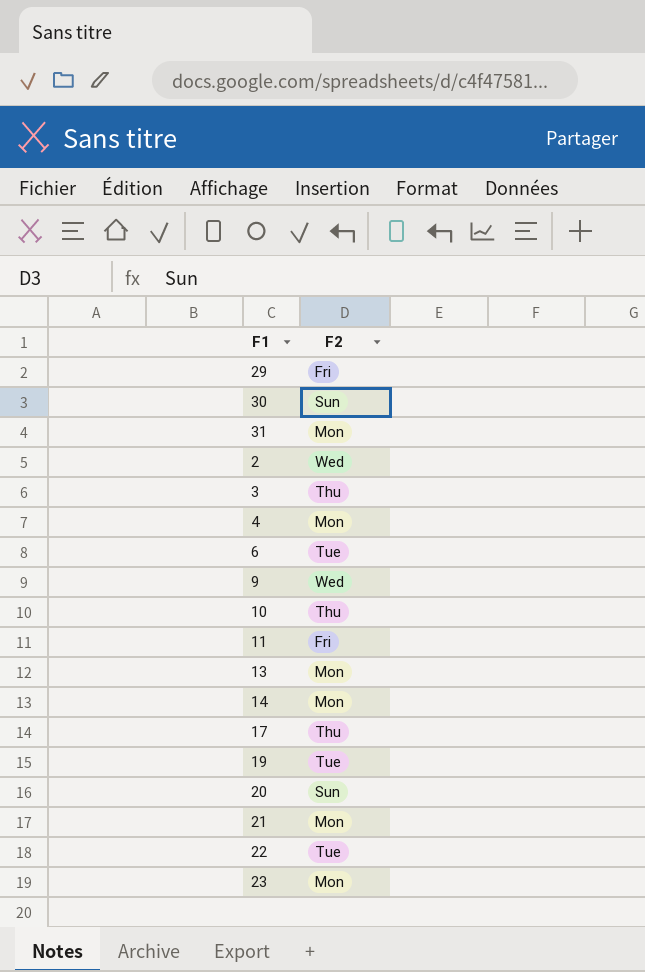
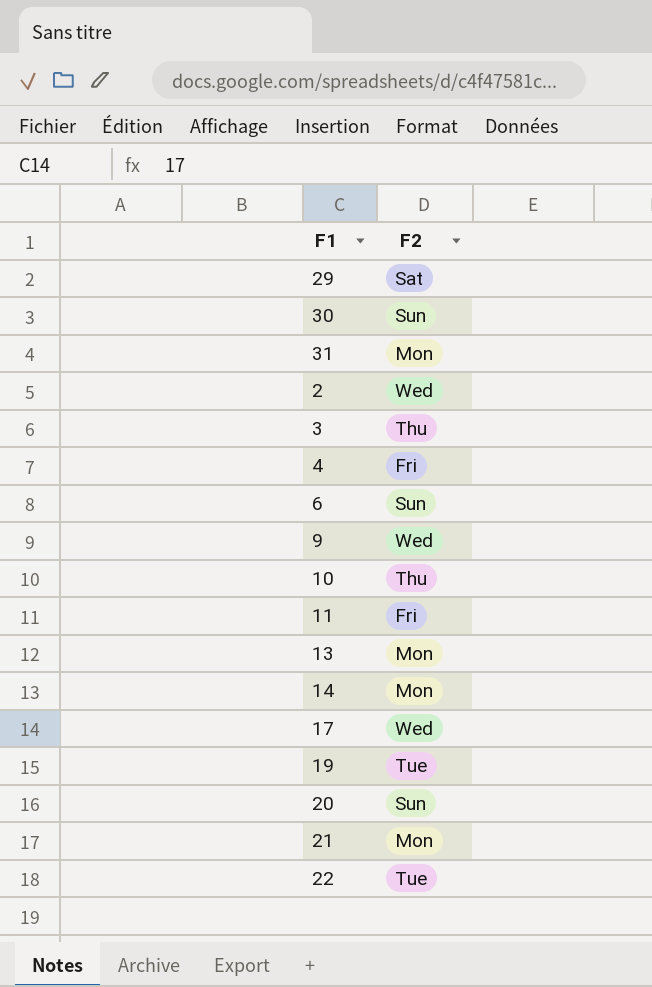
row 23: Mon -> none
29 | F2: Fri -> Sat
4 | F2: Mon -> Fri
6 | F2: Tue -> Sun
17 | F2: Thu -> Wed

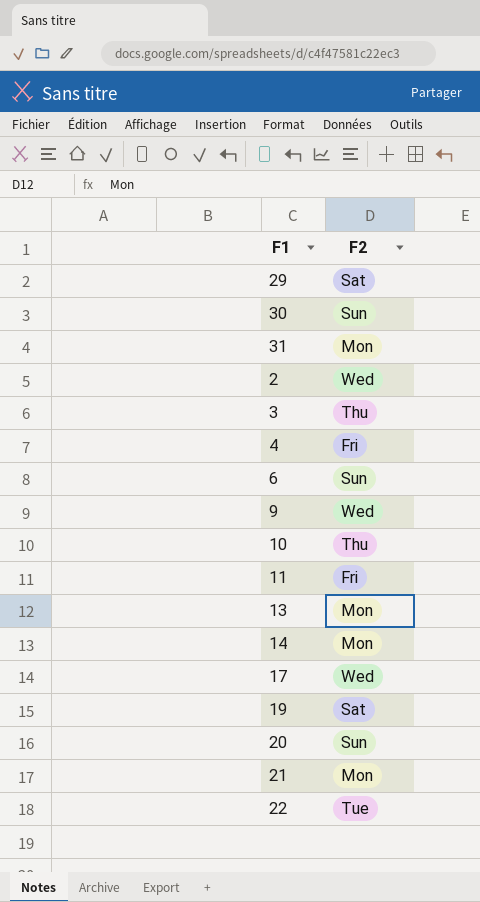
19 | F2: Tue -> Sat

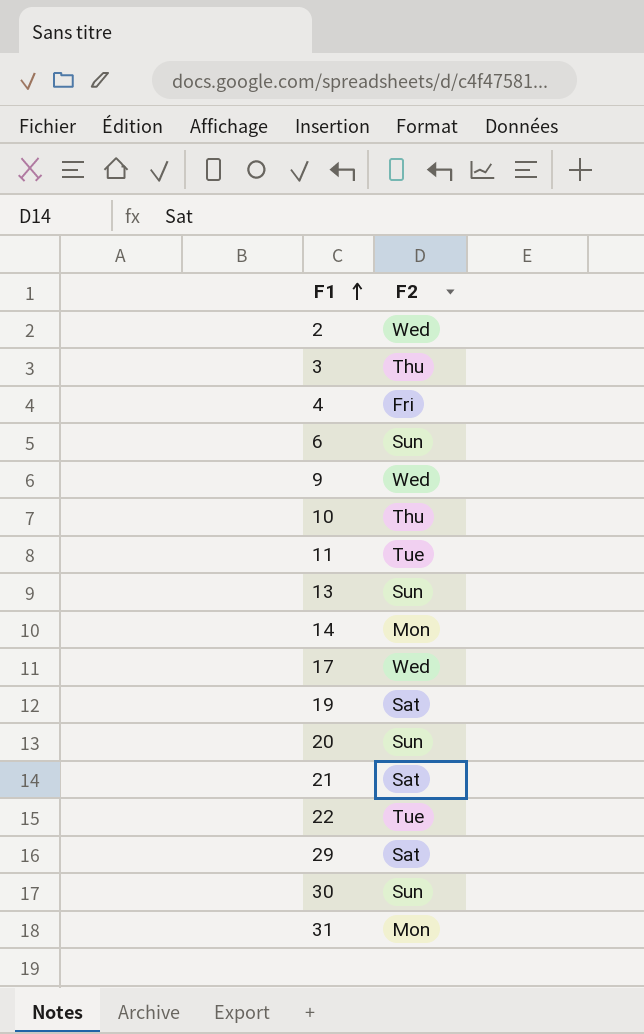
row order: none -> F1 ascending
11 | F2: Fri -> Tue
13 | F2: Mon -> Sun
21 | F2: Mon -> Sat

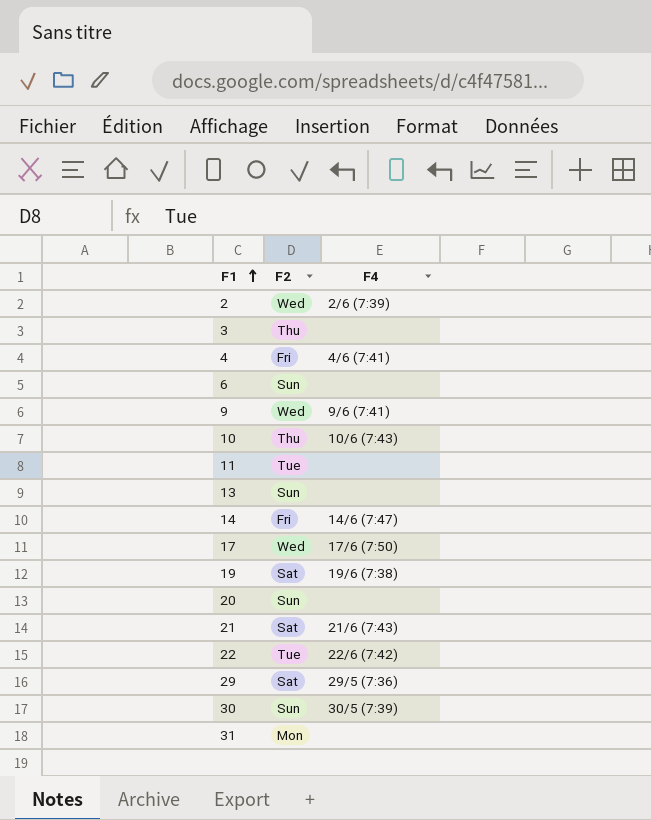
column F4 | position: none -> 3
14 | F2: Mon -> Fri

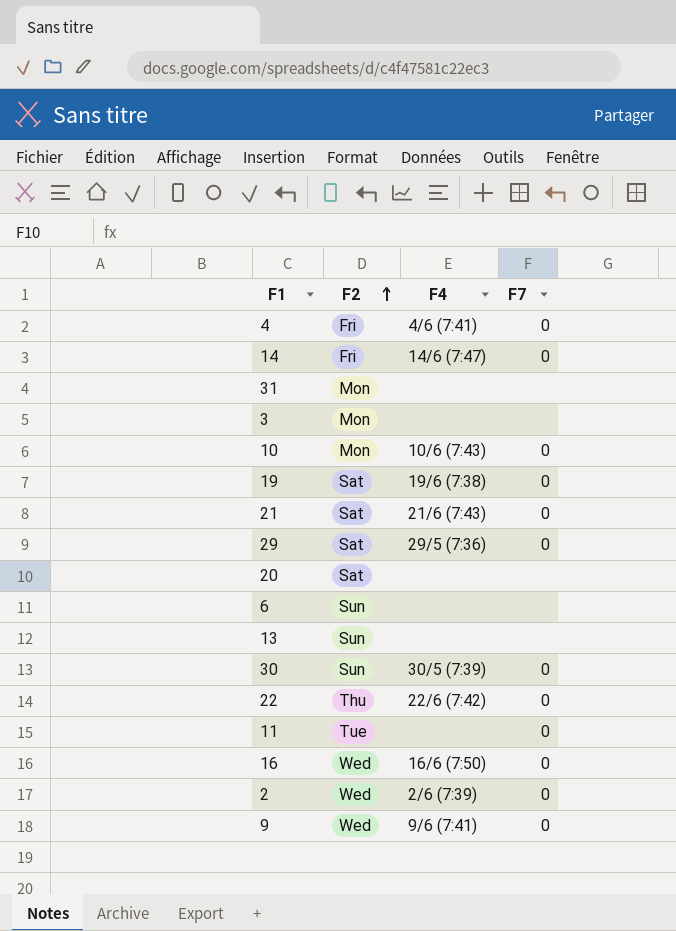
row order: F1 ascending -> F2 ascending
column F7 | position: none -> 4
row 17: Wed | 17/6 (7:50) -> none
3 | F2: Thu -> Mon
10 | F2: Thu -> Mon
20 | F2: Sun -> Sat
22 | F2: Tue -> Thu
row 16: none -> Wed | 16/6 (7:50) | 0

